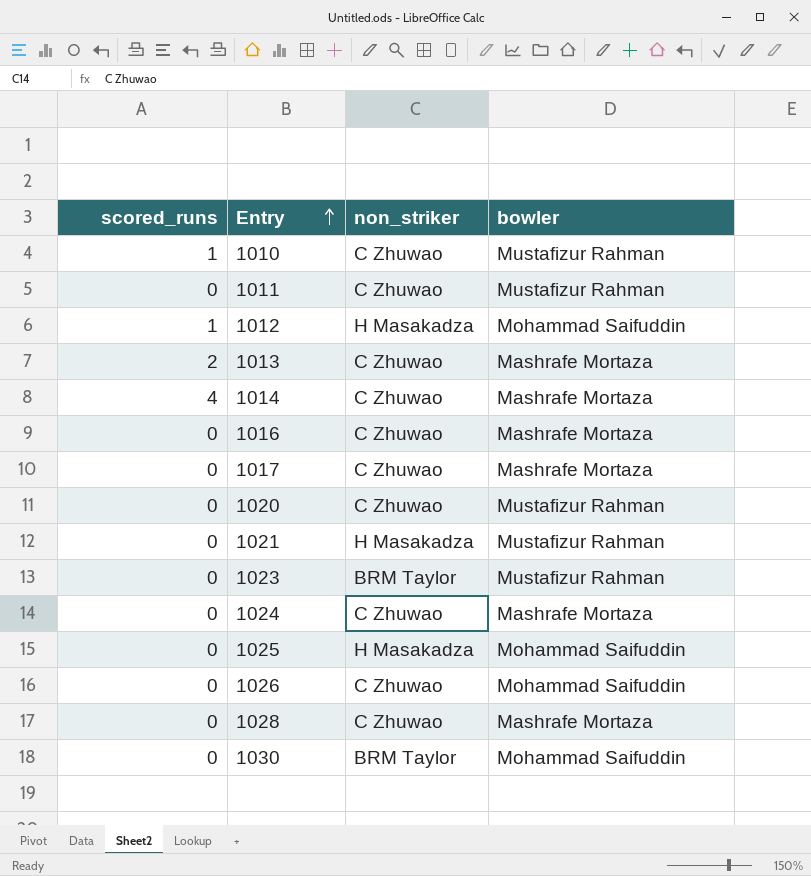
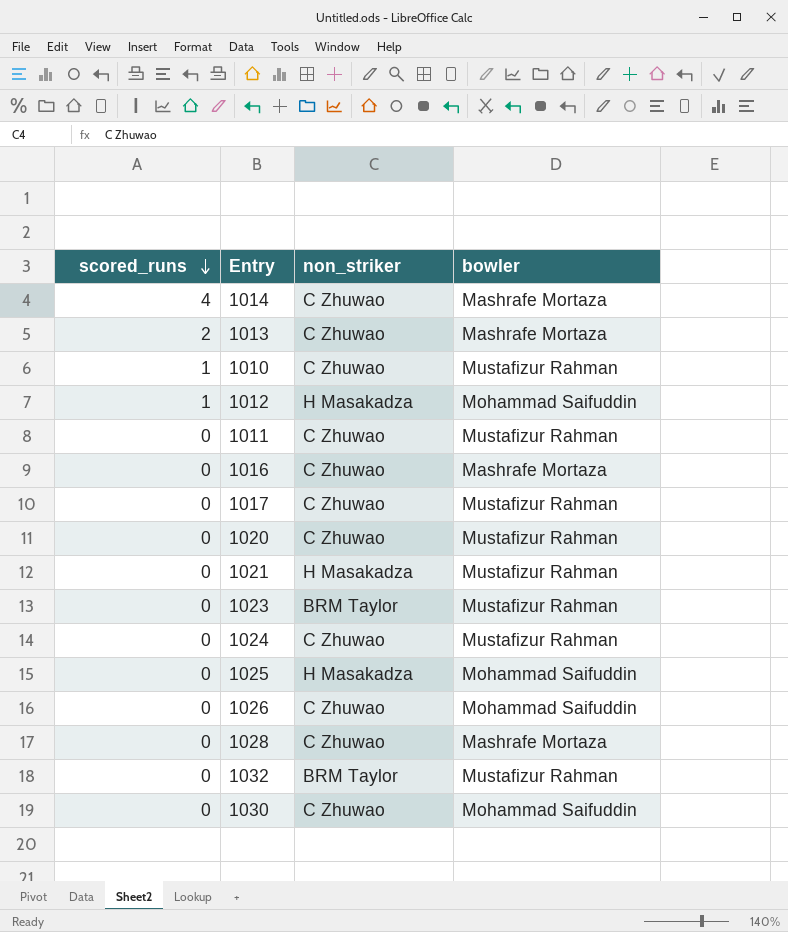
row order: Entry ascending -> scored_runs descending
1017 | bowler: Mashrafe Mortaza -> Mustafizur Rahman
1024 | bowler: Mashrafe Mortaza -> Mustafizur Rahman
row 1032: none -> 0 | BRM Taylor | Mustafizur Rahman
1030 | non_striker: BRM Taylor -> C Zhuwao

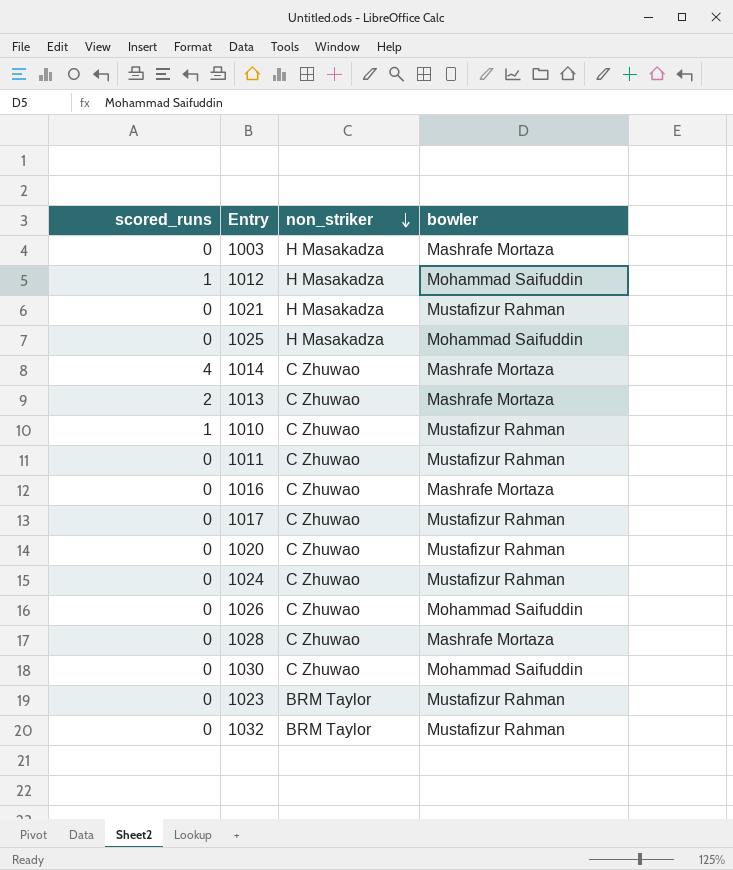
row order: scored_runs descending -> non_striker descending
row 1003: none -> 0 | H Masakadza | Mashrafe Mortaza

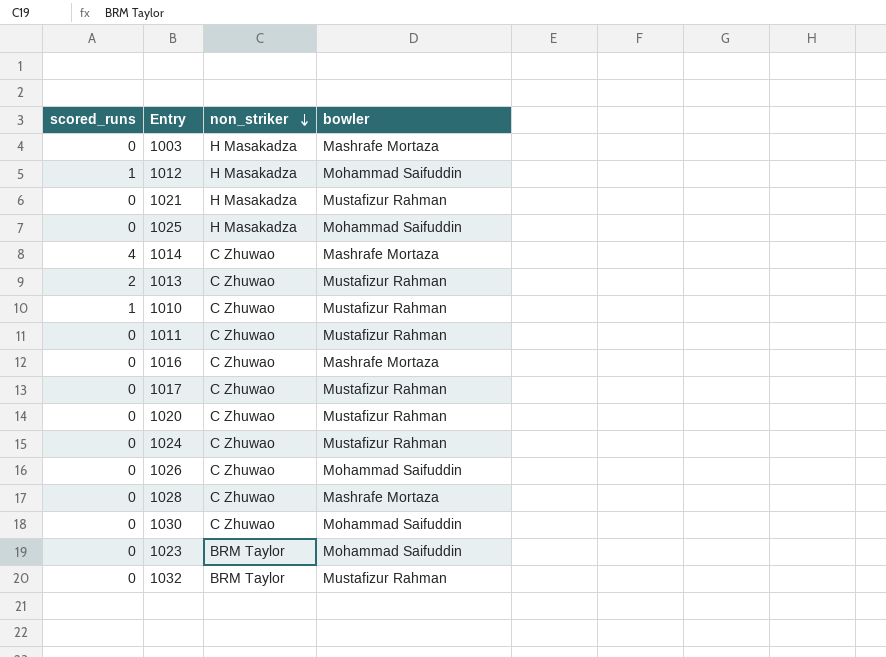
1013 | bowler: Mashrafe Mortaza -> Mustafizur Rahman
1023 | bowler: Mustafizur Rahman -> Mohammad Saifuddin

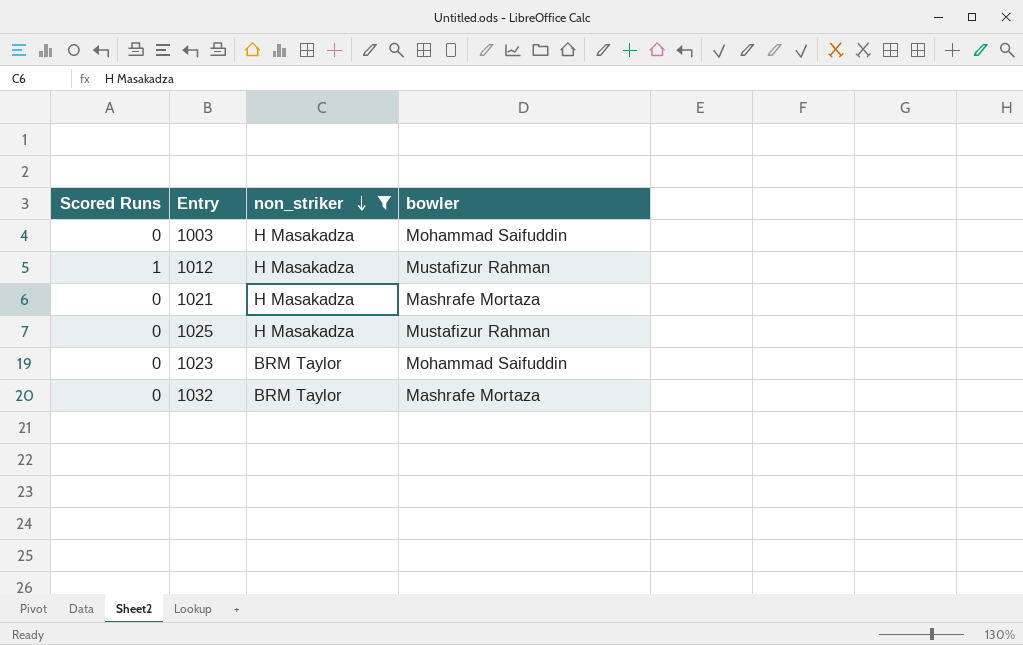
filter: none -> non_striker != C Zhuwao
column name: scored_runs -> Scored Runs
1003 | bowler: Mashrafe Mortaza -> Mohammad Saifuddin
1012 | bowler: Mohammad Saifuddin -> Mustafizur Rahman
1021 | bowler: Mustafizur Rahman -> Mashrafe Mortaza
1025 | bowler: Mohammad Saifuddin -> Mustafizur Rahman
1032 | bowler: Mustafizur Rahman -> Mashrafe Mortaza

